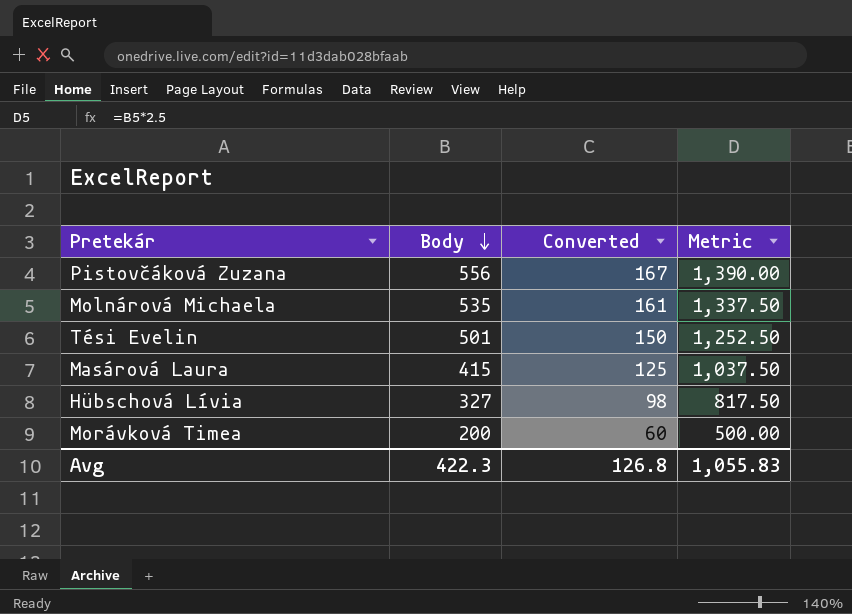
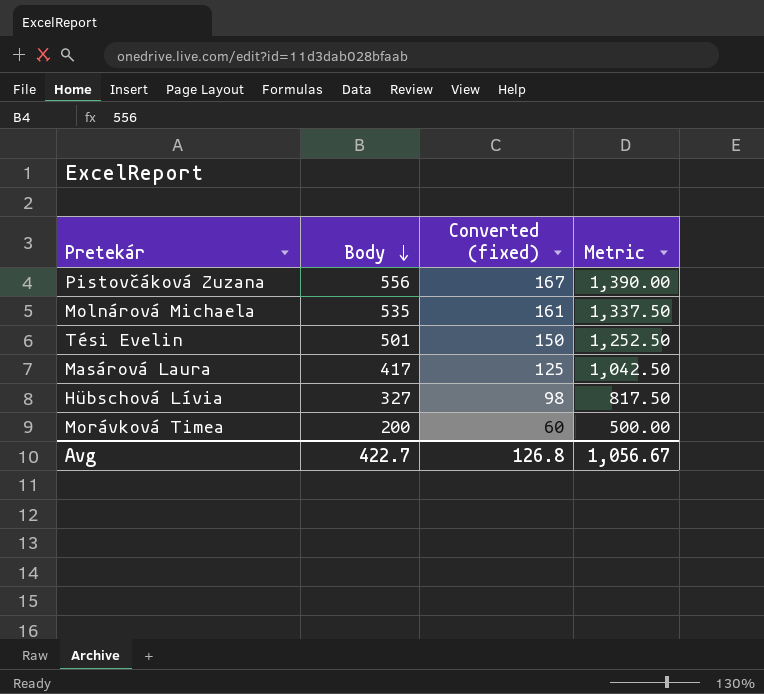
column name: Converted -> Converted (fixed)
Masárová Laura | Body: 415 -> 417
Masárová Laura | Metric: 1,037.50 -> 1,042.50
Avg | Body: 422.3 -> 422.7
Avg | Metric: 1,055.83 -> 1,056.67

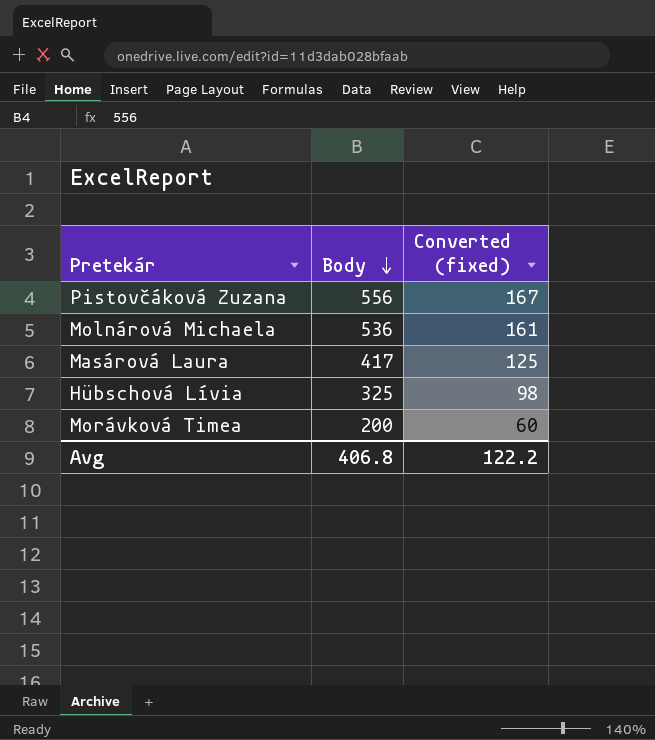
column Metric | formula: [Body] * 2.5 -> none
row Tési Evelin: 501 | 150 | 1,252.50 -> none
Molnárová Michaela | Body: 535 -> 536
Hübschová Lívia | Body: 327 -> 325
Avg | Body: 422.7 -> 406.8
Avg | Converted (fixed): 126.8 -> 122.2

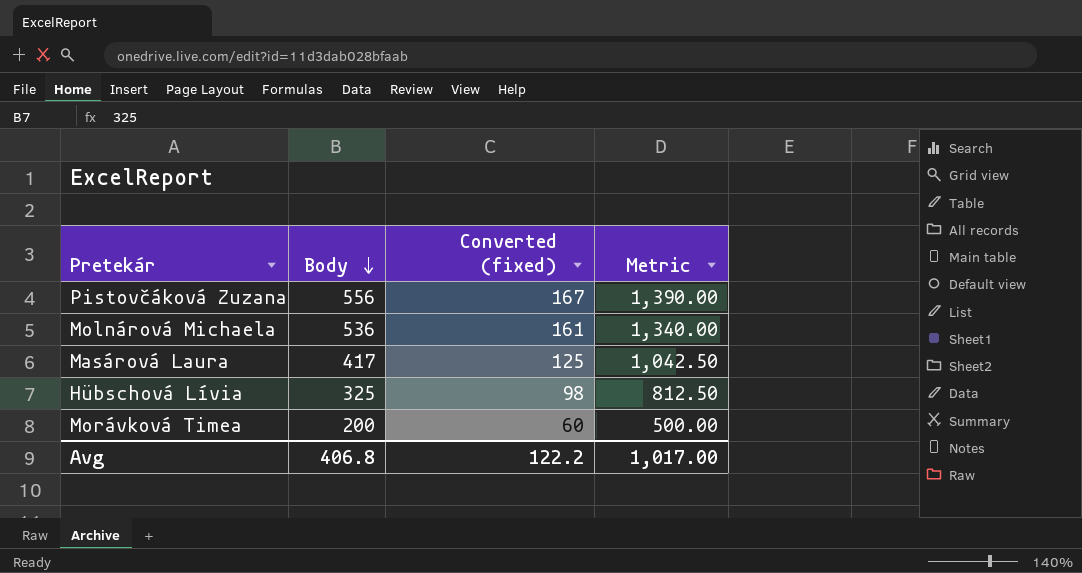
column Metric | formula: none -> [Body] * 2.5

